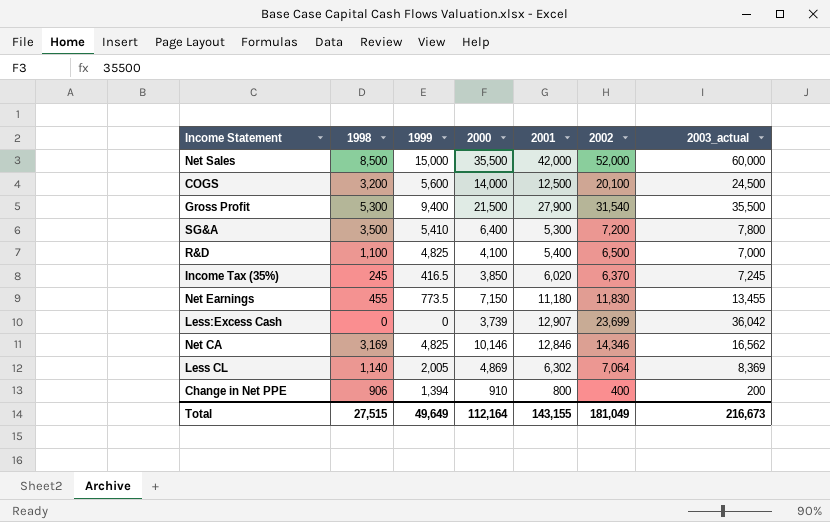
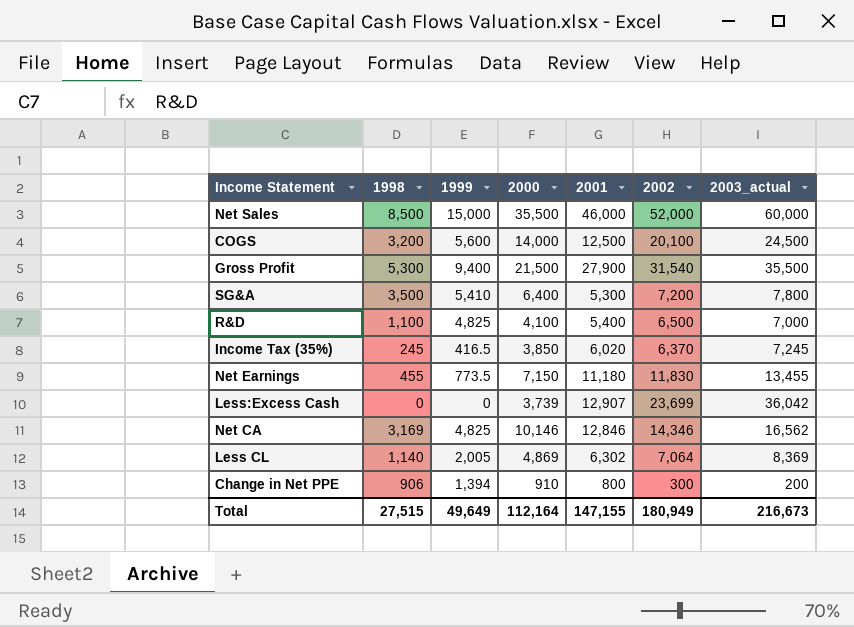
Net Sales | 2001: 42,000 -> 46,000
Change in Net PPE | 2002: 400 -> 300
Total | 2001: 143,155 -> 147,155
Total | 2002: 181,049 -> 180,949

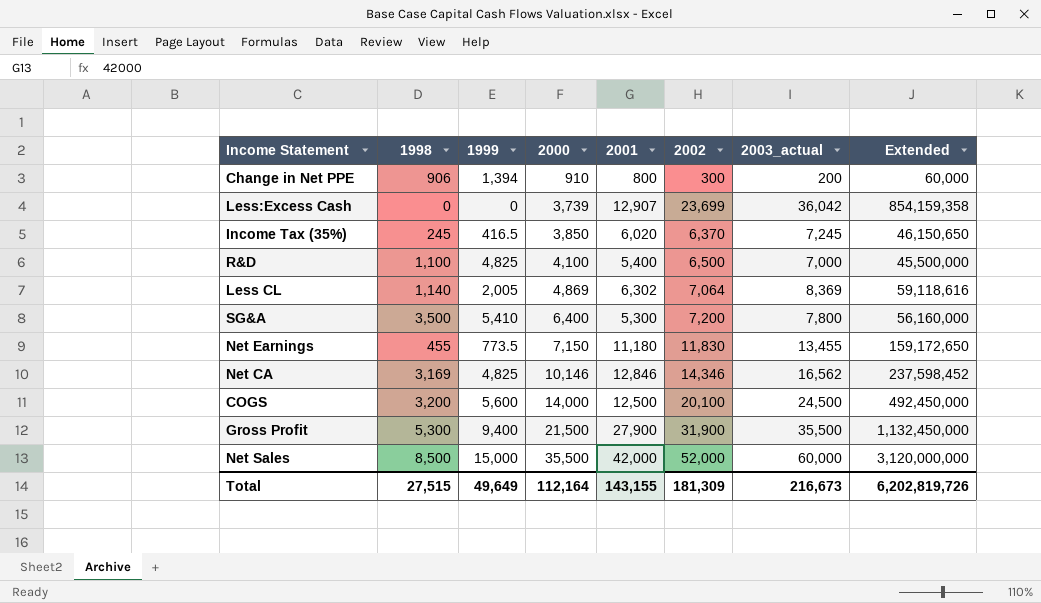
row order: none -> 2000 ascending
column Extended | formula: none -> [2002] * [2003_actual]
Gross Profit | 2002: 31,540 -> 31,900
Net Sales | 2001: 46,000 -> 42,000
Total | 2001: 147,155 -> 143,155
Total | 2002: 180,949 -> 181,309

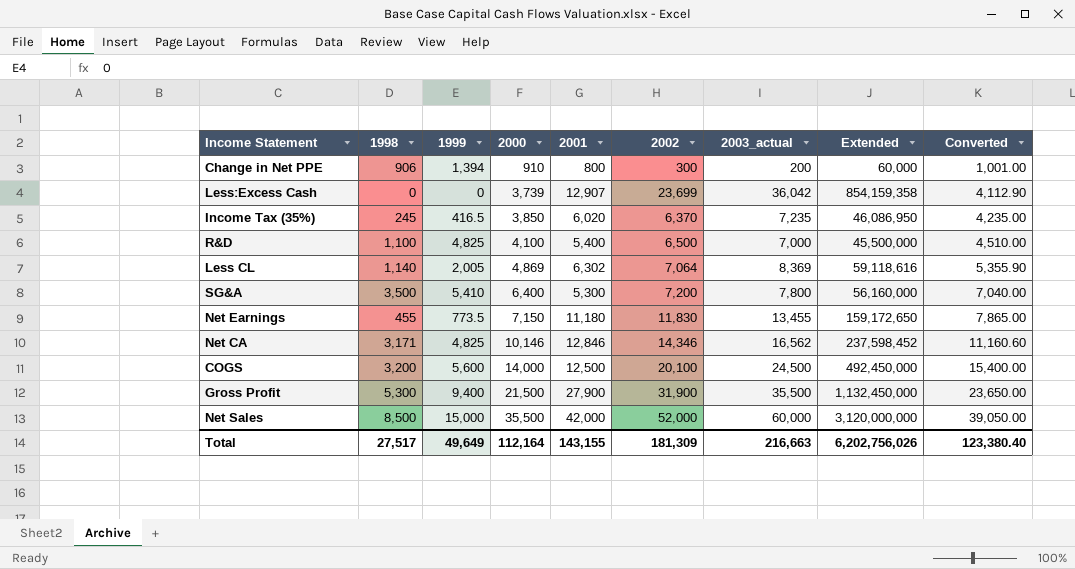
column Converted | formula: none -> [2000] * 1.1
Income Tax (35%) | 2003_actual: 7,245 -> 7,235
Income Tax (35%) | Extended: 46,150,650 -> 46,086,950
Net CA | 1998: 3,169 -> 3,171
Total | 1998: 27,515 -> 27,517
Total | 2003_actual: 216,673 -> 216,663
Total | Extended: 6,202,819,726 -> 6,202,756,026

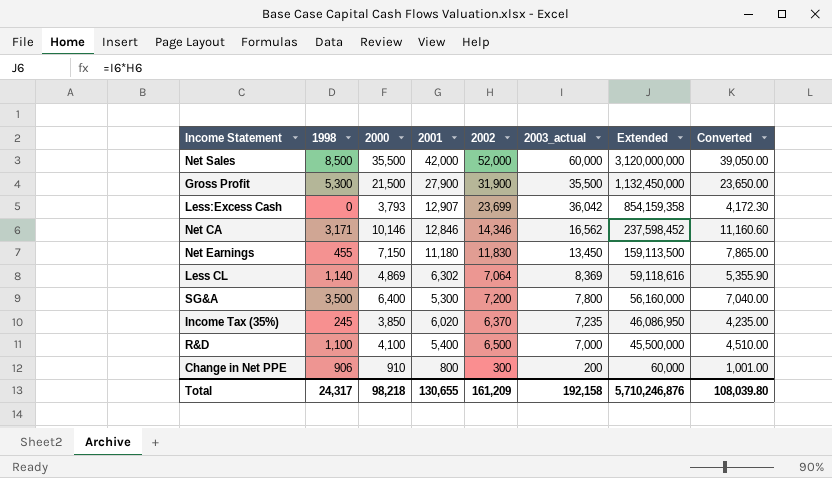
row order: 2000 ascending -> Extended descending
column 1999 | position: 3 -> none
row COGS: 3,200 | 5,600 | 14,000 | 12,500 | 20,100 | 24,500 | 492,450,000 | 15,400.00 -> none
Less:Excess Cash | 2000: 3,739 -> 3,793
Less:Excess Cash | Converted: 4,112.90 -> 4,172.30
Net Earnings | 2003_actual: 13,455 -> 13,450
Net Earnings | Extended: 159,172,650 -> 159,113,500
Total | 1998: 27,517 -> 24,317
Total | 2000: 112,164 -> 98,218
Total | 2001: 143,155 -> 130,655
Total | 2002: 181,309 -> 161,209
Total | 2003_actual: 216,663 -> 192,158
Total | Extended: 6,202,756,026 -> 5,710,246,876
Total | Converted: 123,380.40 -> 108,039.80

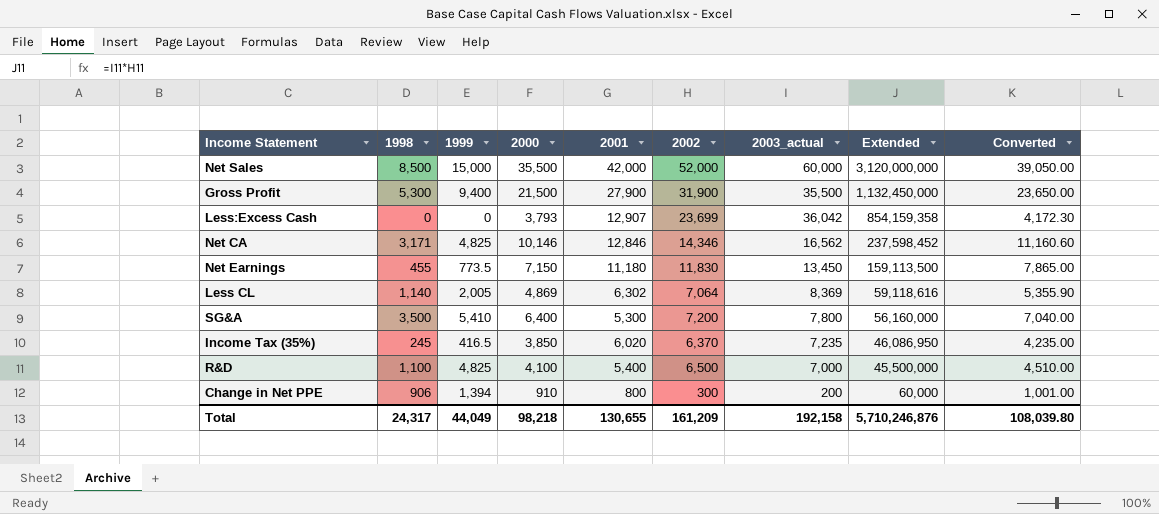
column 1999 | position: none -> 3

